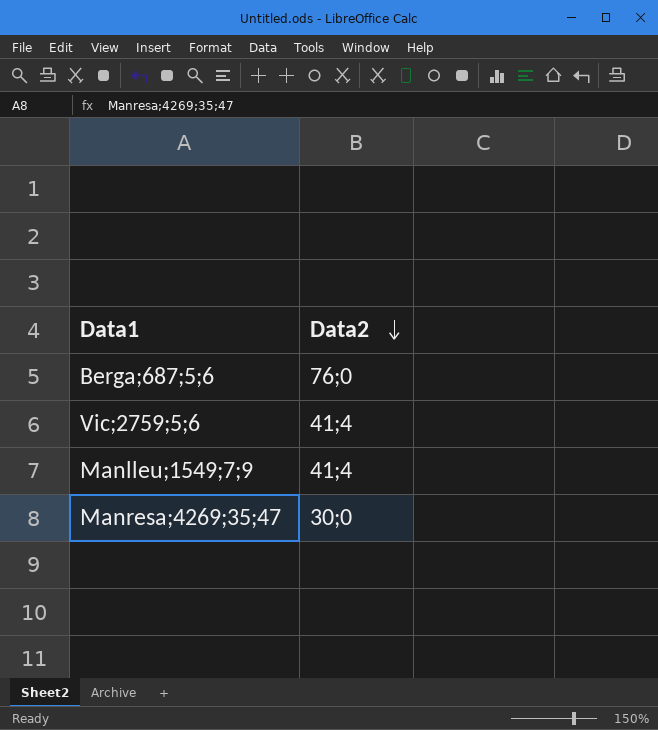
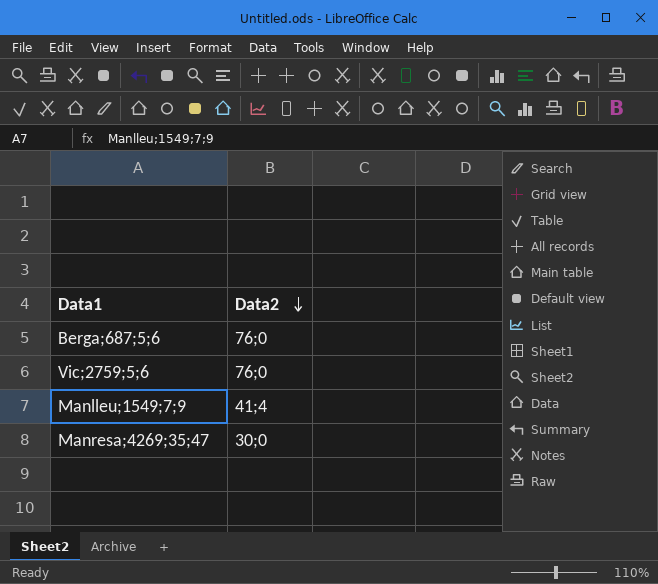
Vic;2759;5;6 | Data2: 41;4 -> 76;0

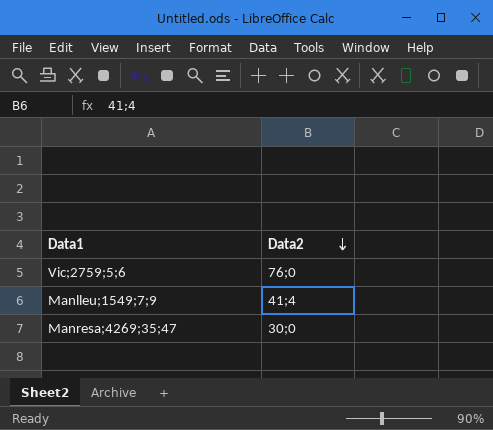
row Berga;687;5;6: 76;0 -> none

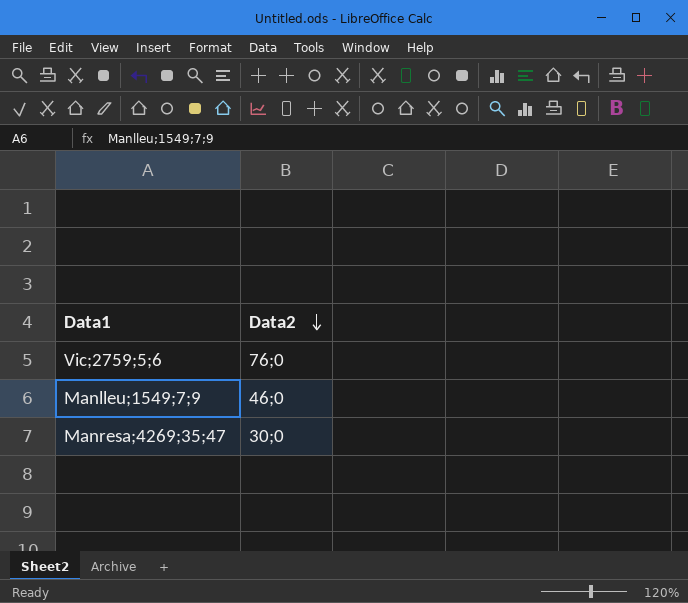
Manlleu;1549;7;9 | Data2: 41;4 -> 46;0

